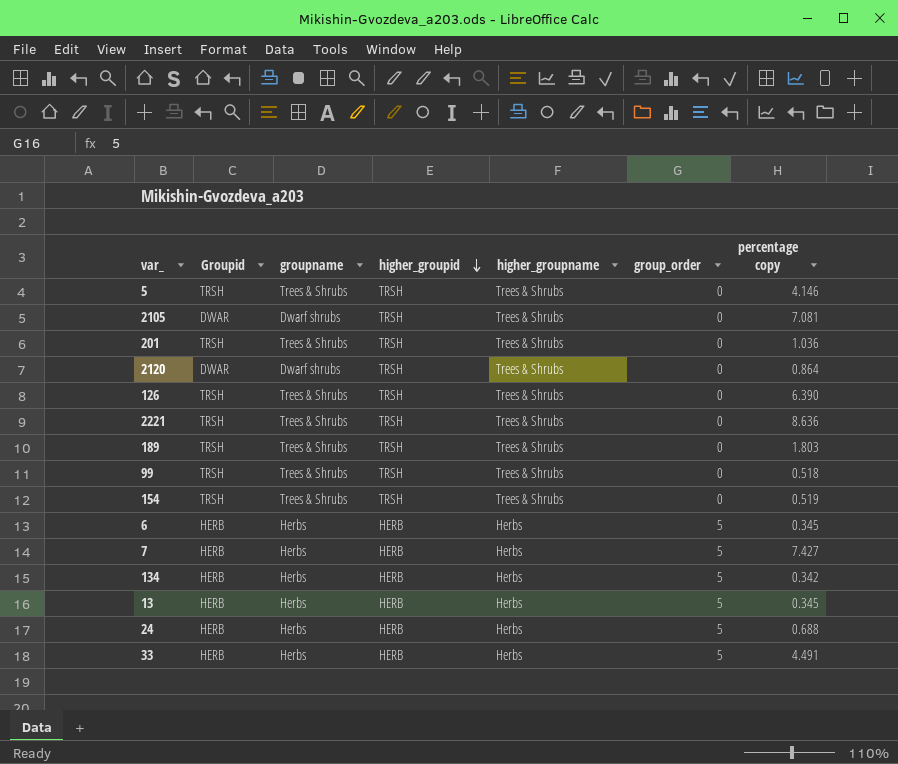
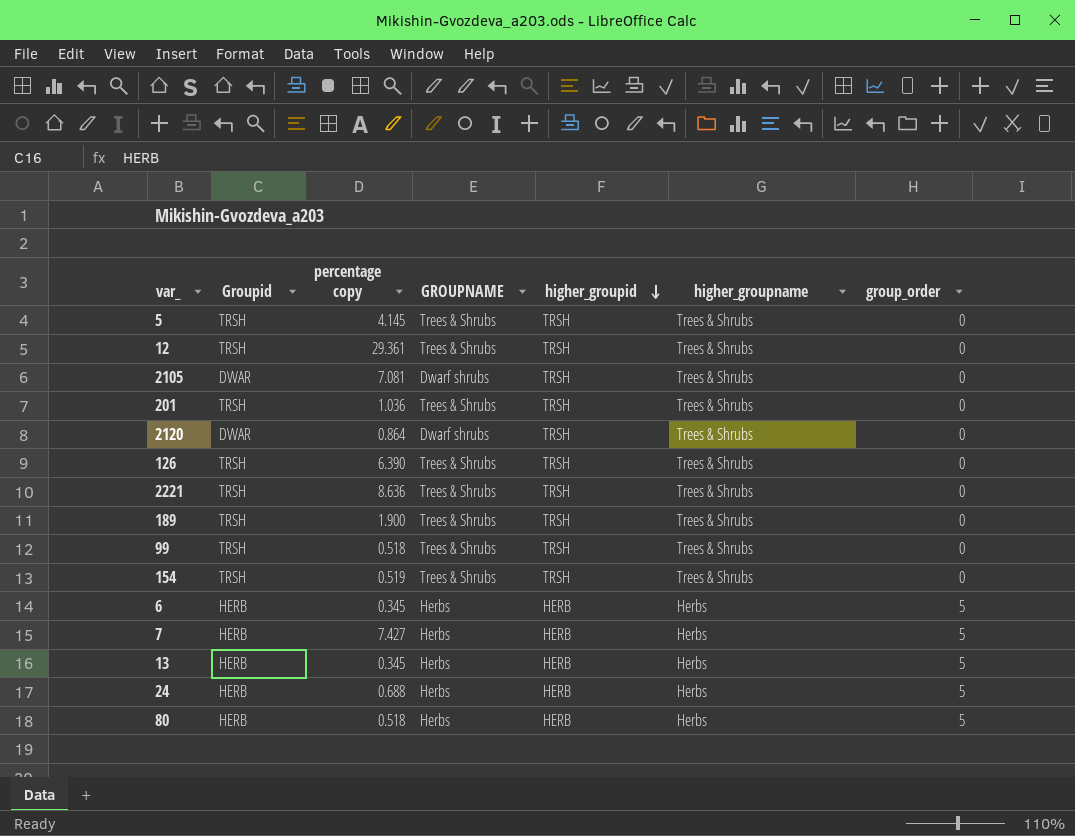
column percentage copy | position: 7 -> 3
column name: groupname -> GROUPNAME
row 134: HERB | Herbs | HERB | Herbs | 5 | 0.342 -> none
row 33: HERB | Herbs | HERB | Herbs | 5 | 4.491 -> none
5 | percentage copy: 4.146 -> 4.145
row 12: none -> TRSH | 29.361 | Trees & Shrubs | TRSH | Trees & Shrubs | 0
189 | percentage copy: 1.803 -> 1.900
row 80: none -> HERB | 0.518 | Herbs | HERB | Herbs | 5

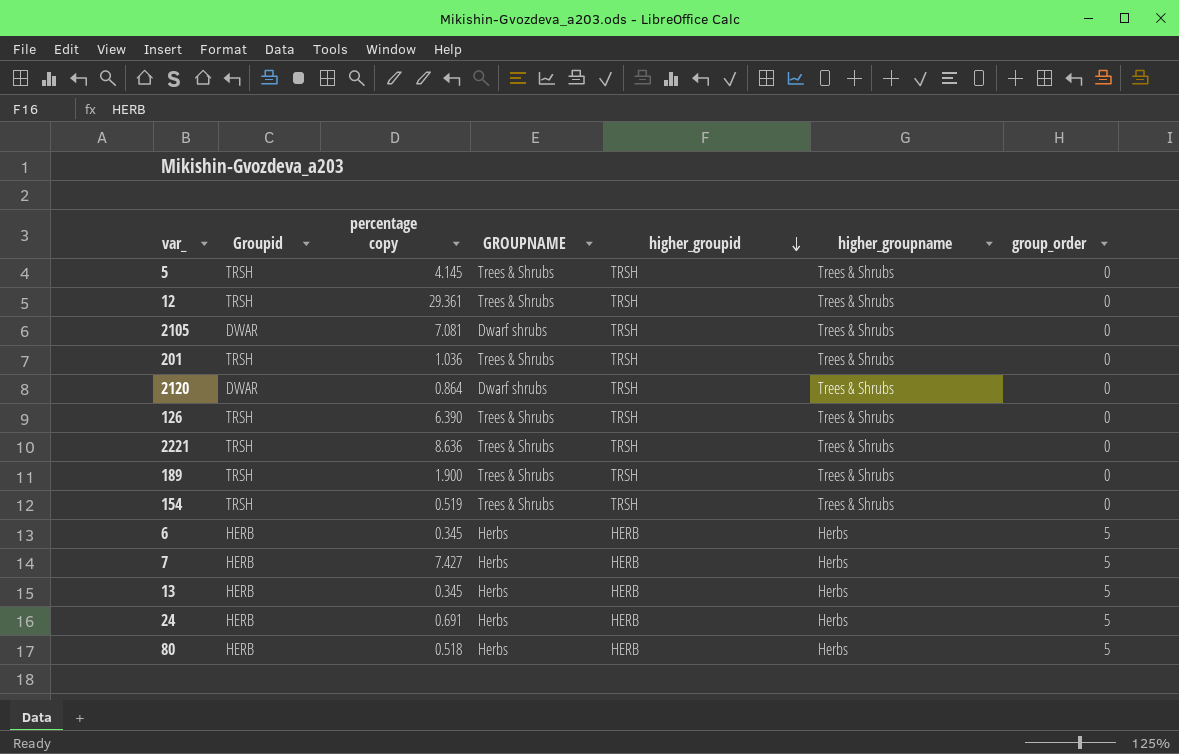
row 99: TRSH | 0.518 | Trees & Shrubs | TRSH | Trees & Shrubs | 0 -> none
24 | percentage copy: 0.688 -> 0.691

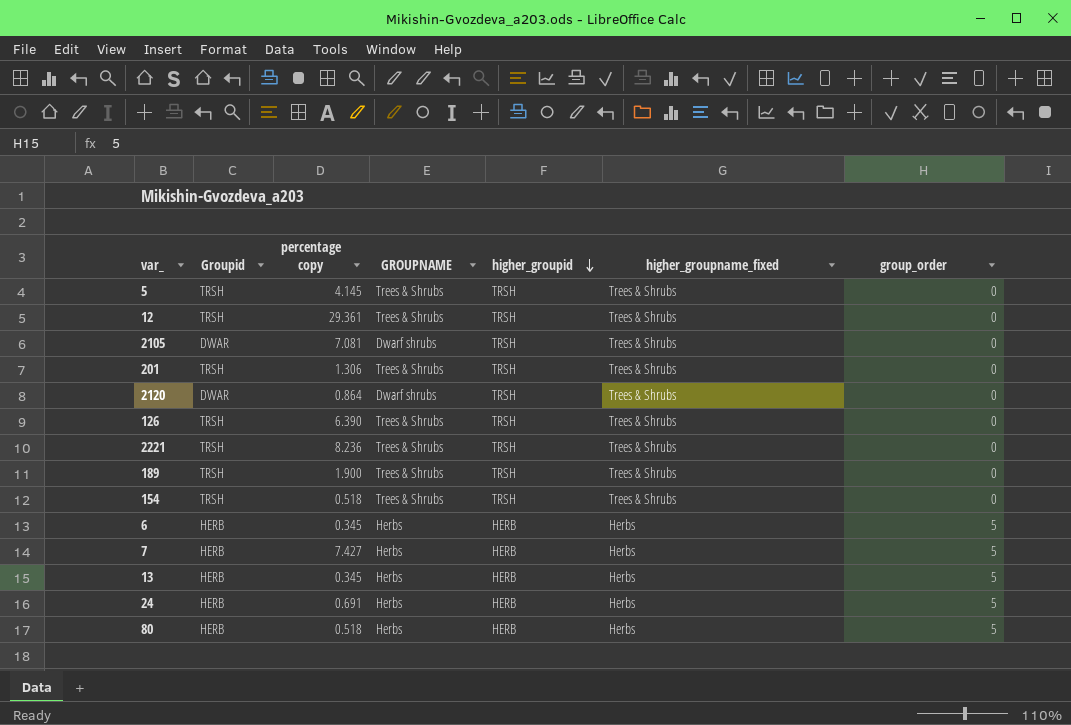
column name: higher_groupname -> higher_groupname_fixed
201 | percentage copy: 1.036 -> 1.306
2221 | percentage copy: 8.636 -> 8.236
154 | percentage copy: 0.519 -> 0.518

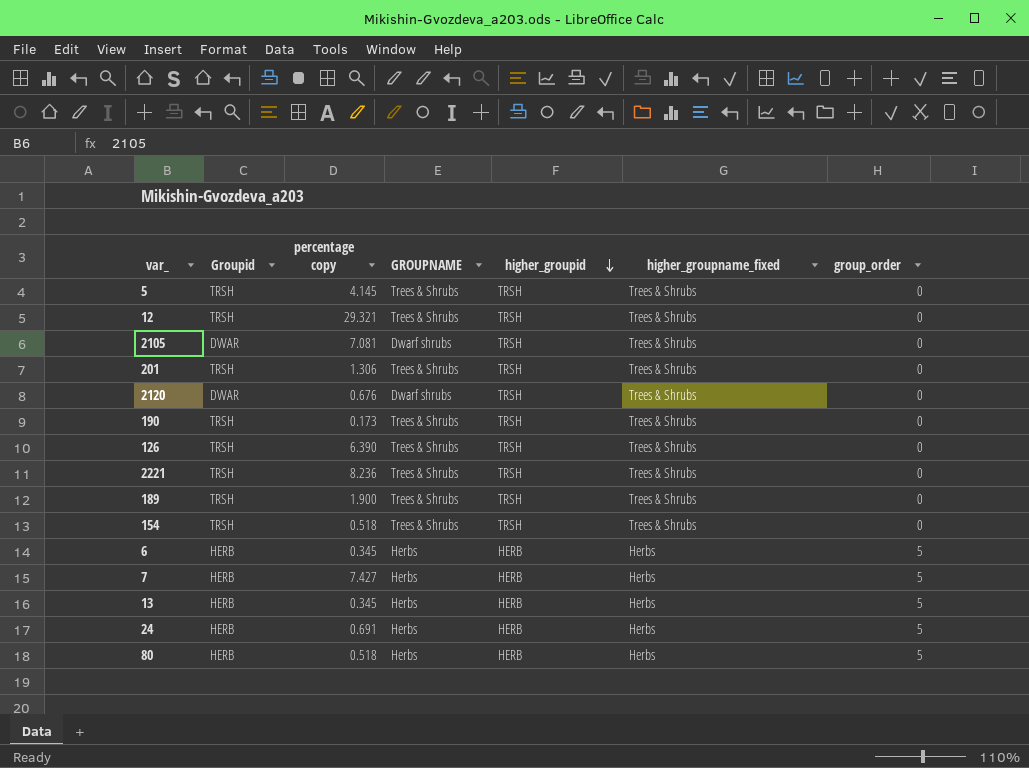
12 | percentage copy: 29.361 -> 29.321
2120 | percentage copy: 0.864 -> 0.676
row 190: none -> TRSH | 0.173 | Trees & Shrubs | TRSH | Trees & Shrubs | 0

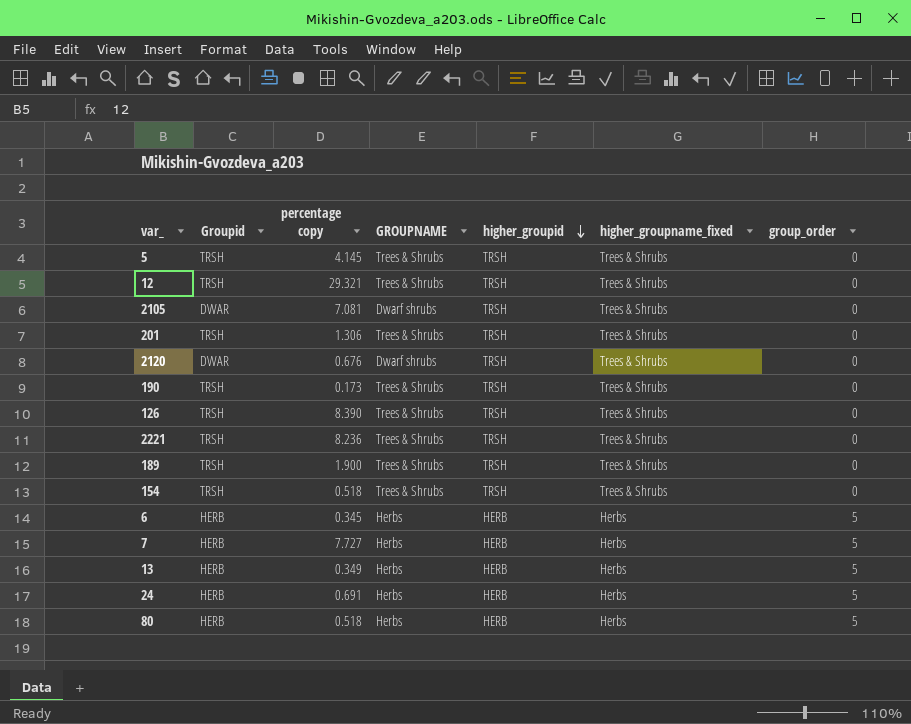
126 | percentage copy: 6.390 -> 8.390
7 | percentage copy: 7.427 -> 7.727
13 | percentage copy: 0.345 -> 0.349

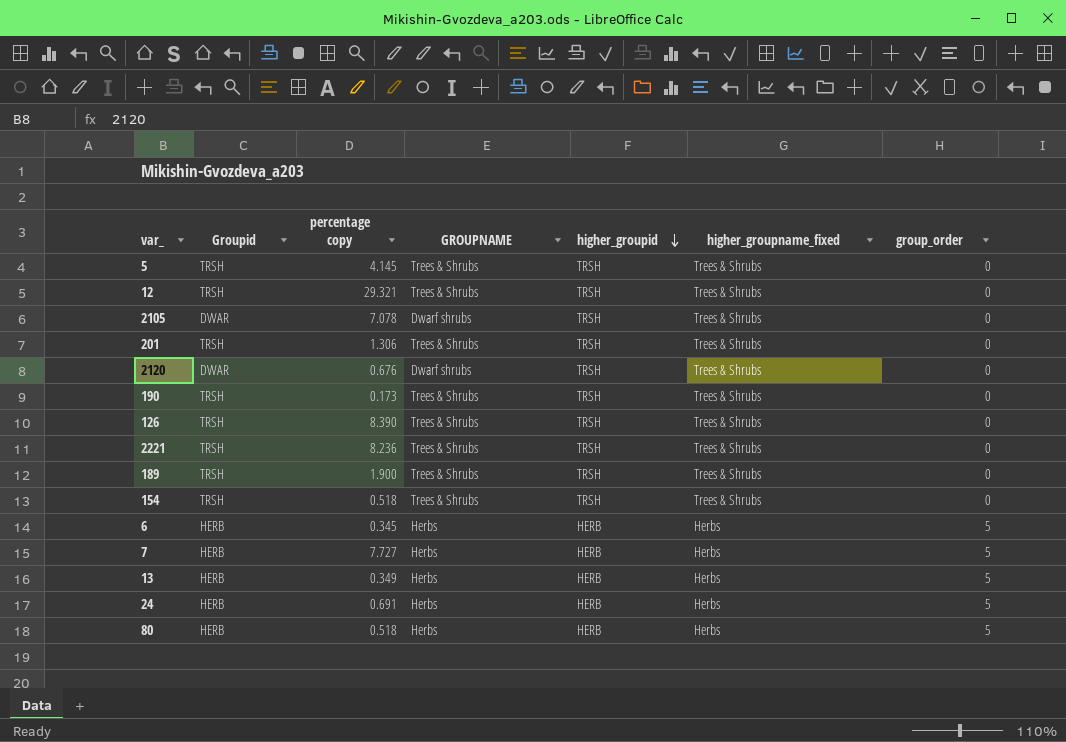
2105 | percentage copy: 7.081 -> 7.078

